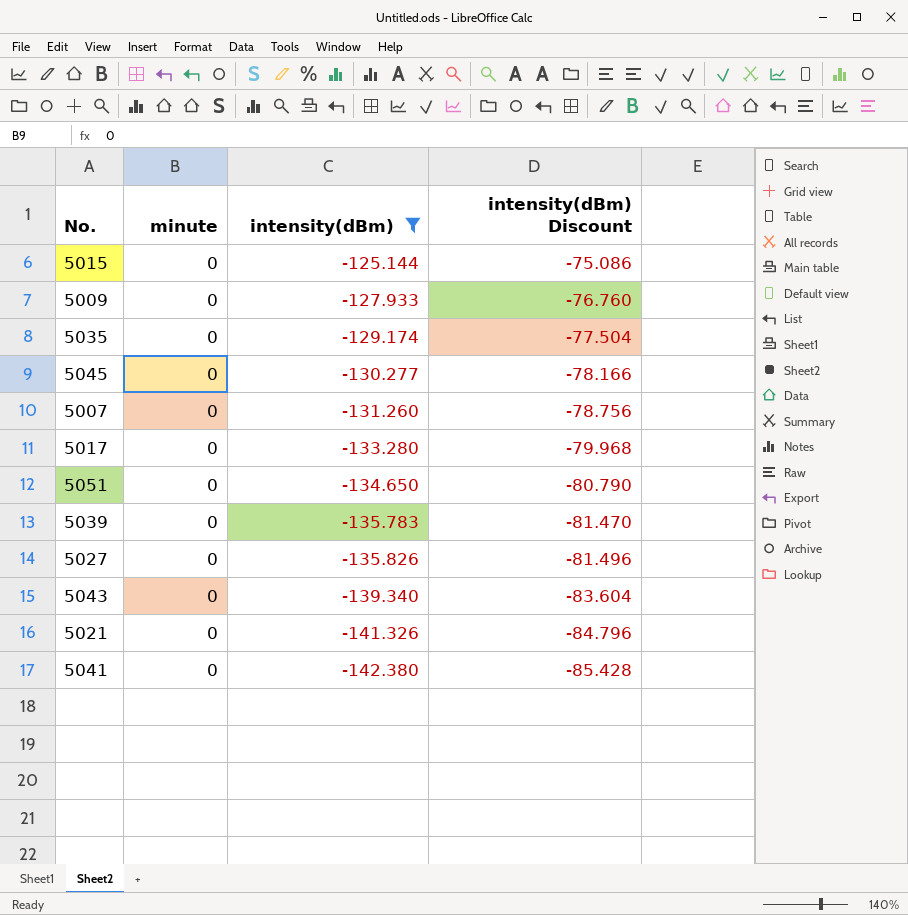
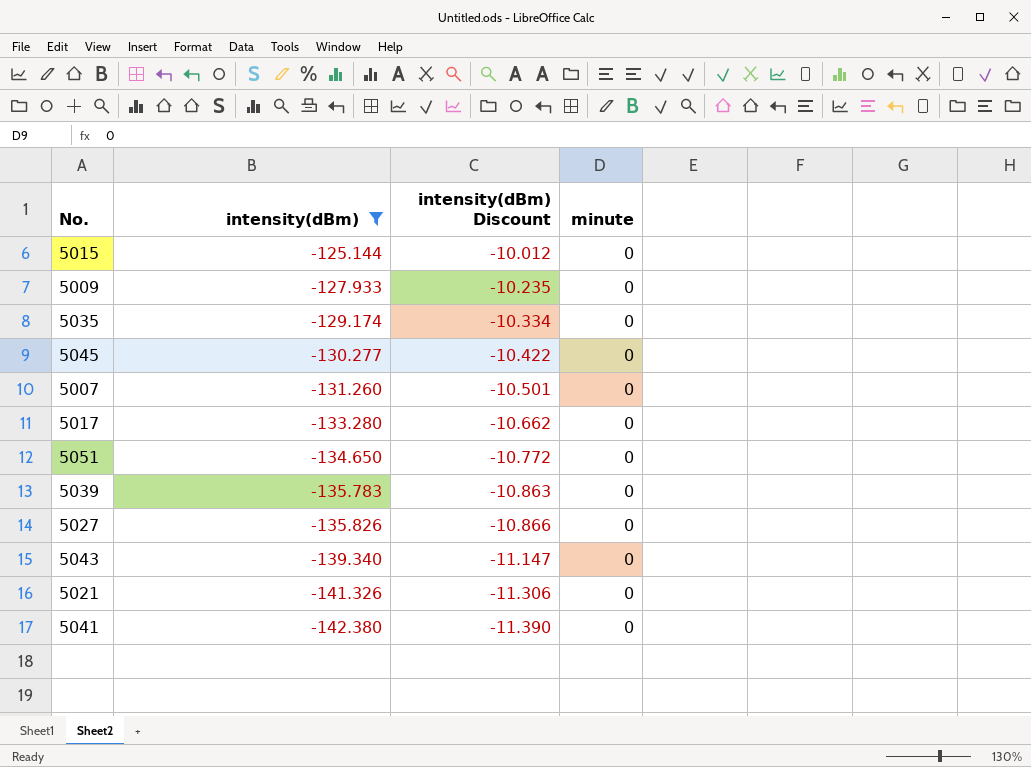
column intensity(dBm) Discount | formula: [intensity(dBm)] * 0.6 -> [intensity(dBm)] * 0.08
column minute | position: 2 -> 4

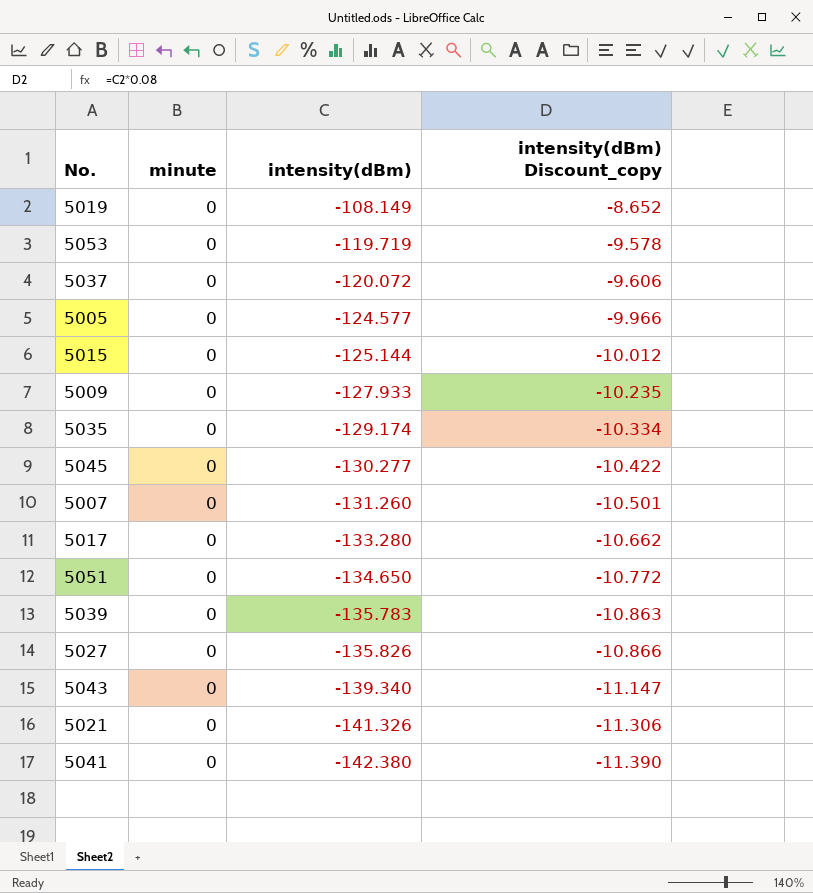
filter: intensity(dBm) <= -125.144 -> none
column minute | position: 4 -> 2
column name: intensity(dBm) Discount -> intensity(dBm) Discount_copy

